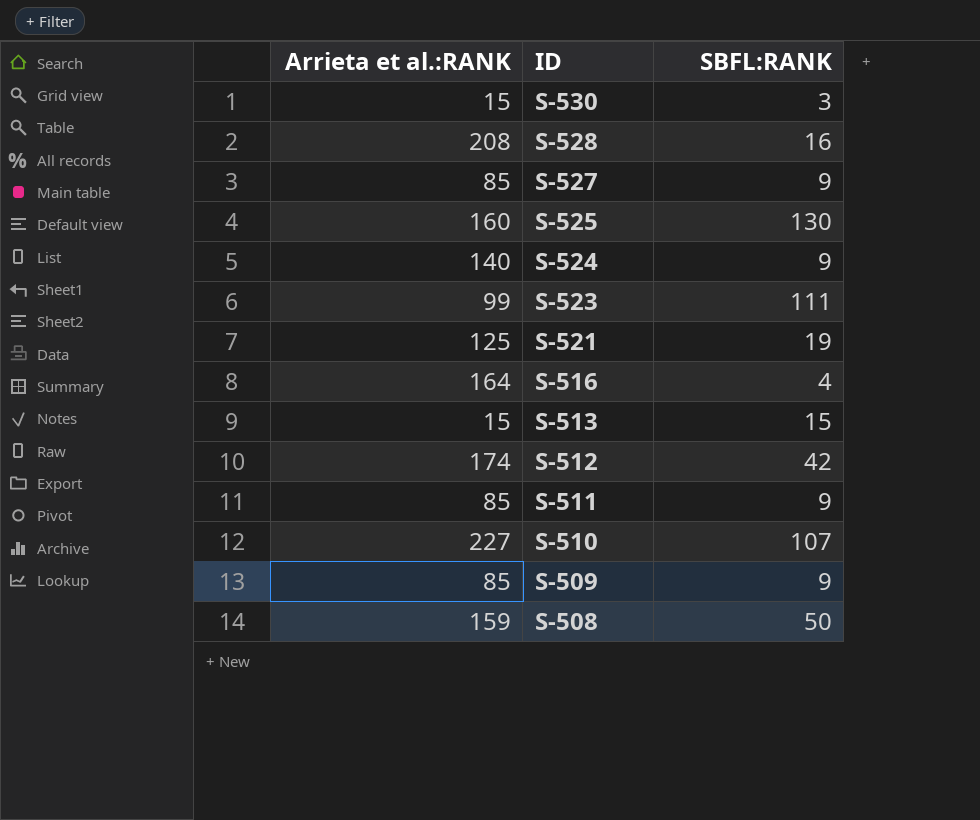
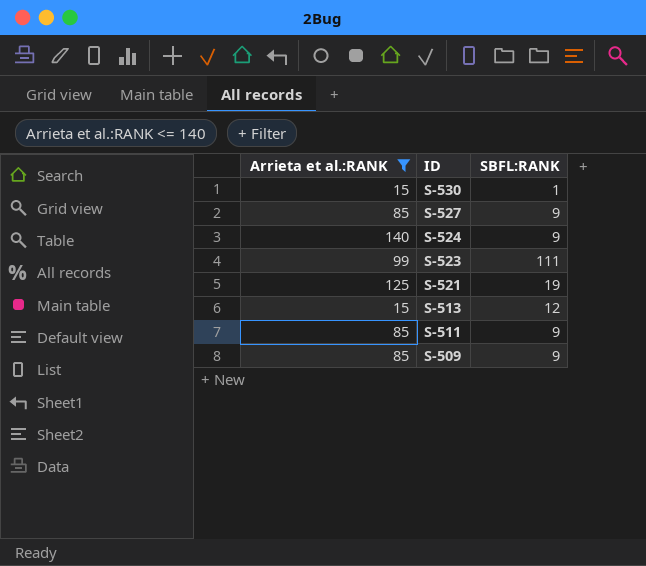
filter: none -> Arrieta et al.:RANK <= 140
S-530 | SBFL:RANK: 3 -> 1
S-513 | SBFL:RANK: 15 -> 12

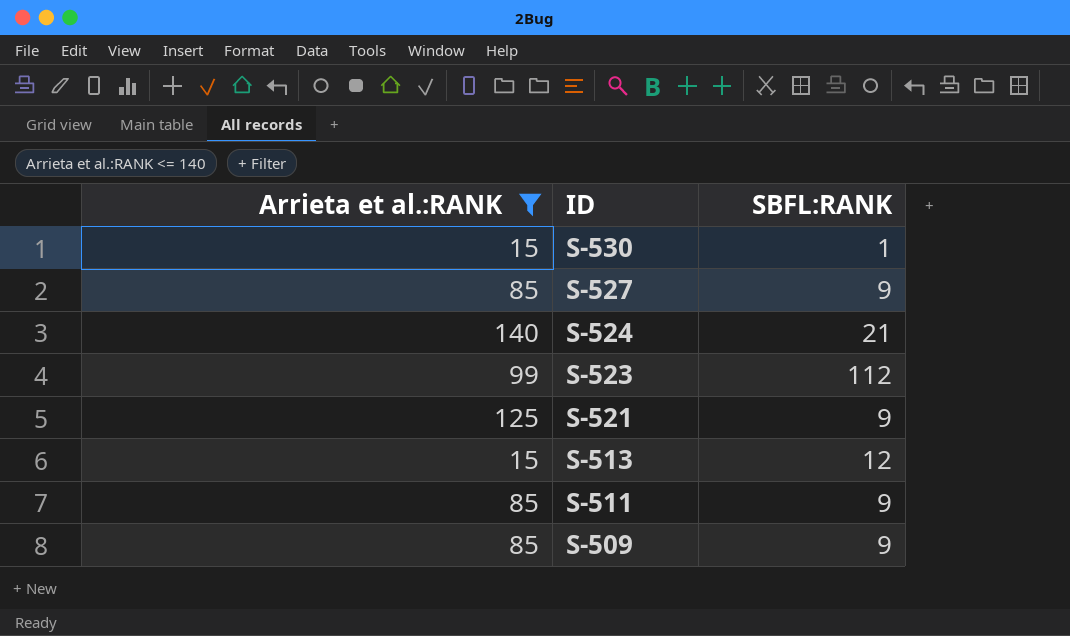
S-524 | SBFL:RANK: 9 -> 21
S-523 | SBFL:RANK: 111 -> 112
S-521 | SBFL:RANK: 19 -> 9

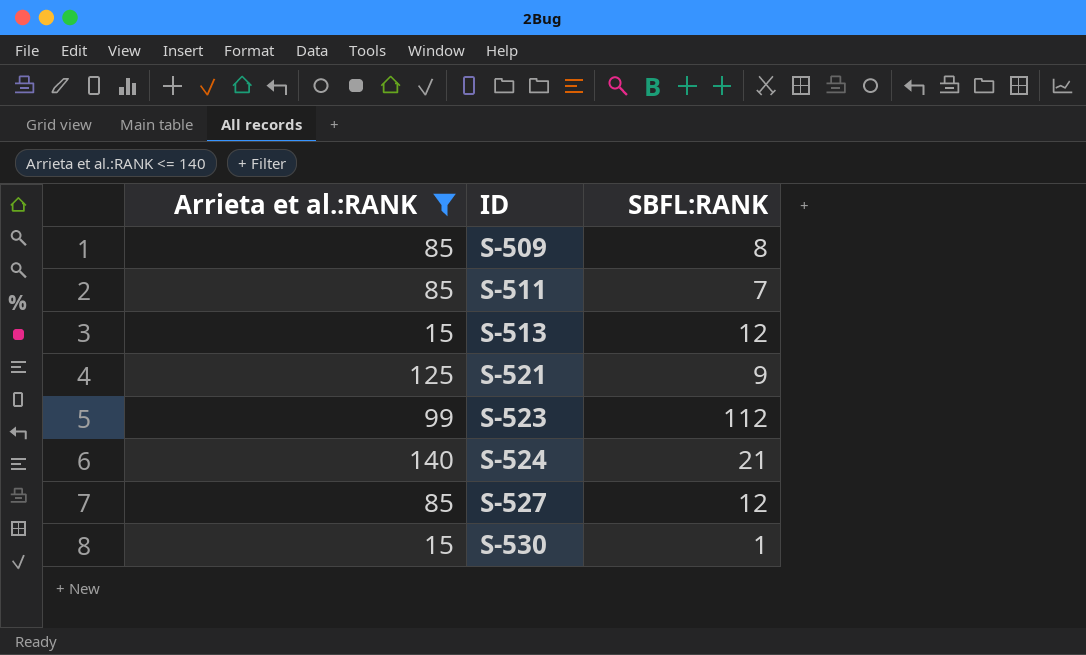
row order: ID descending -> ID ascending
S-509 | SBFL:RANK: 9 -> 8
S-511 | SBFL:RANK: 9 -> 7
S-527 | SBFL:RANK: 9 -> 12

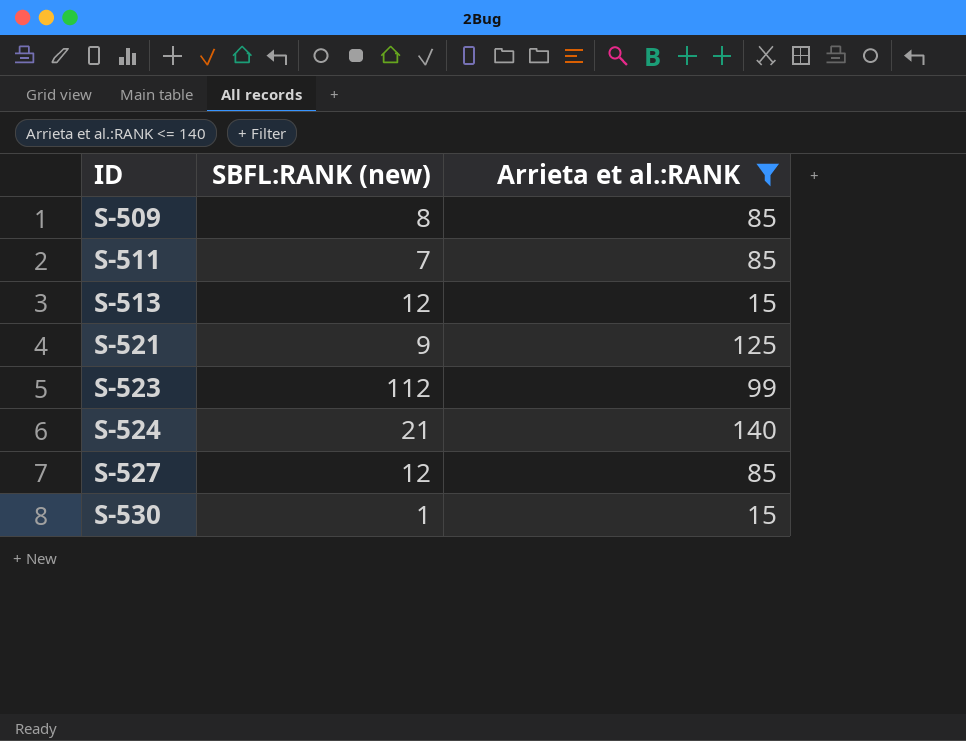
column name: SBFL:RANK -> SBFL:RANK (new)
column Arrieta et al.:RANK | position: 1 -> 3

